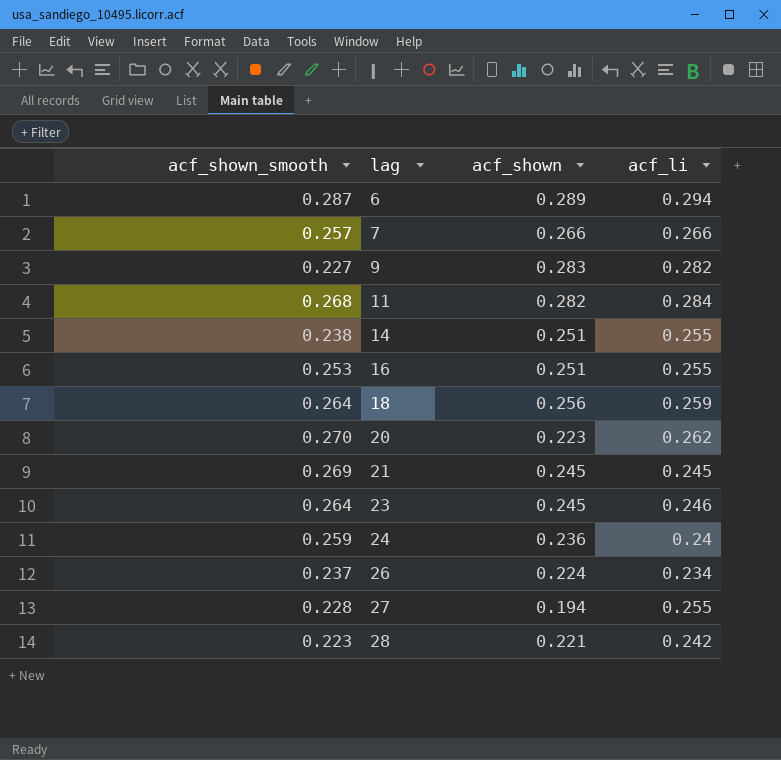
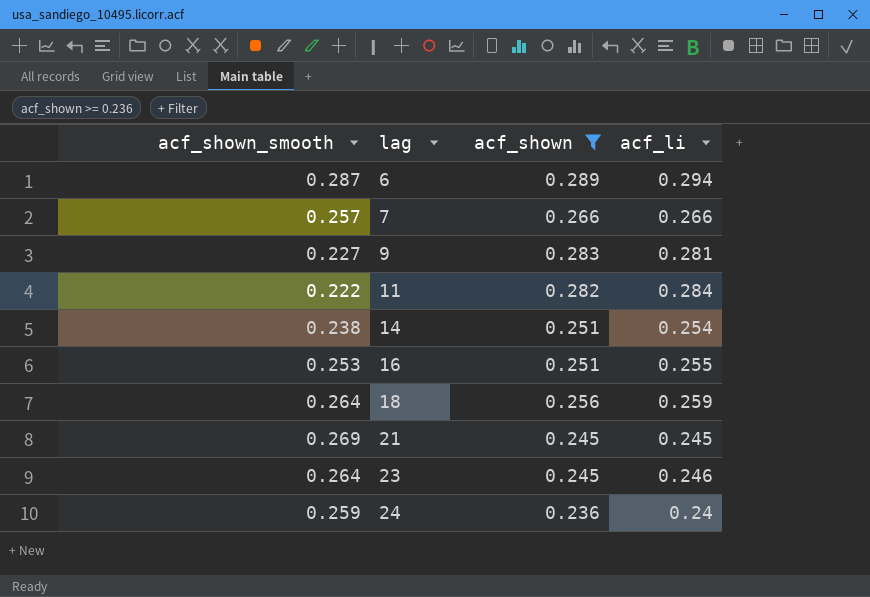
filter: none -> acf_shown >= 0.236
9 | acf_li: 0.282 -> 0.281
11 | acf_shown_smooth: 0.268 -> 0.222
14 | acf_li: 0.255 -> 0.254

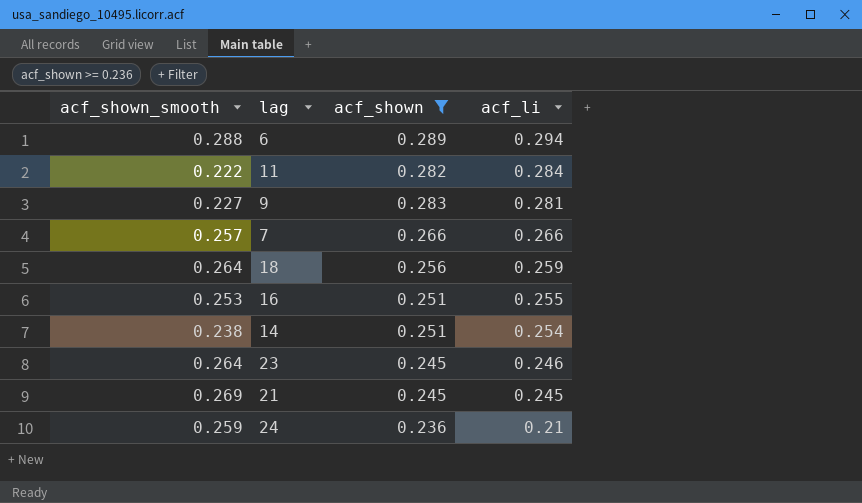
row order: lag ascending -> acf_li descending
6 | acf_shown_smooth: 0.287 -> 0.288
24 | acf_li: 0.24 -> 0.21

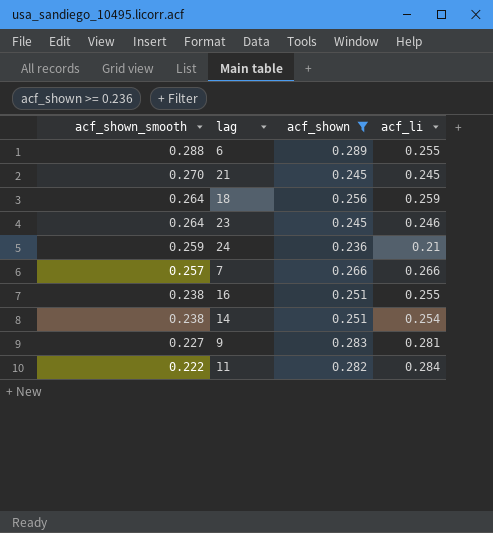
row order: acf_li descending -> acf_shown_smooth descending
6 | acf_li: 0.294 -> 0.255
21 | acf_shown_smooth: 0.269 -> 0.270
16 | acf_shown_smooth: 0.253 -> 0.238

